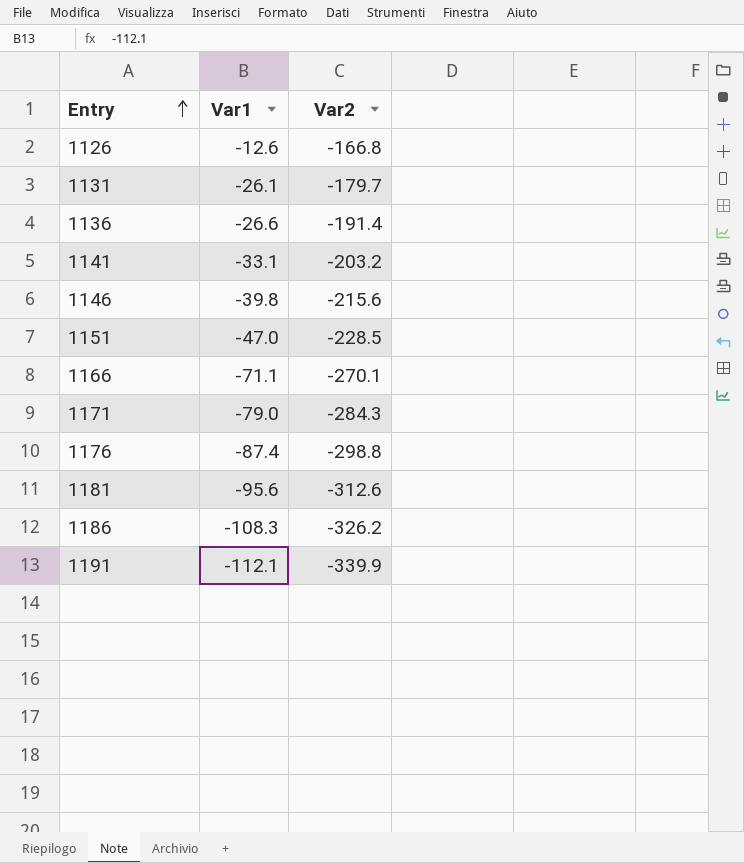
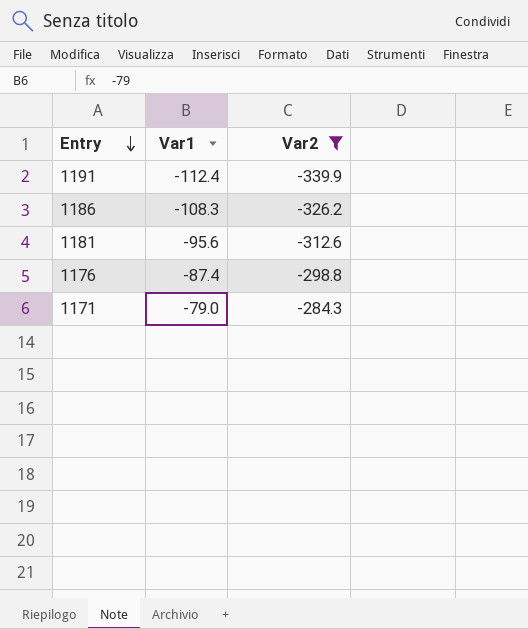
filter: none -> Var2 <= -284.3
row order: Entry ascending -> Entry descending
1191 | Var1: -112.1 -> -112.4

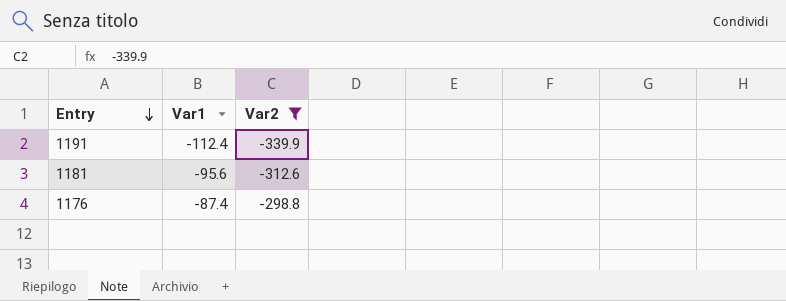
row 1186: -108.3 | -326.2 -> none
row 1171: -79.0 | -284.3 -> none

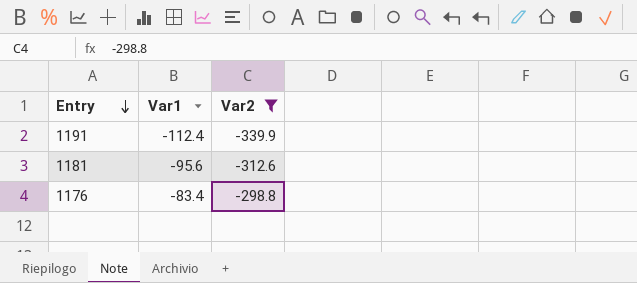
1176 | Var1: -87.4 -> -83.4

